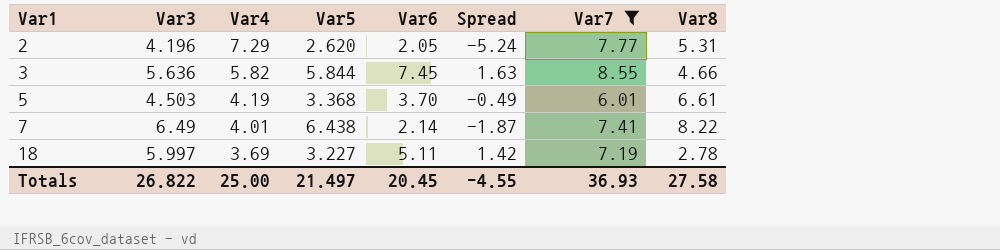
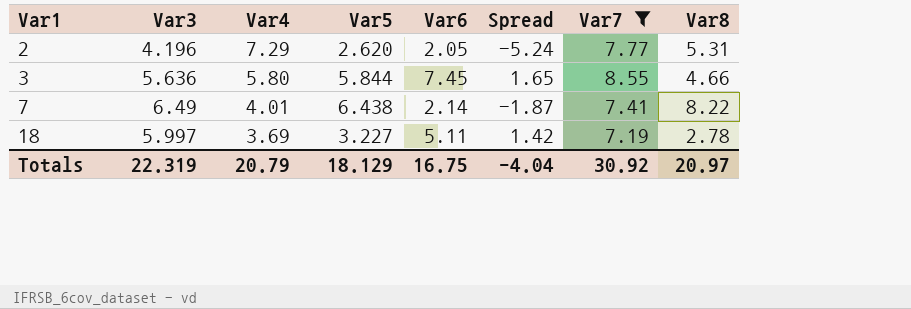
row 5: 4.503 | 4.19 | 3.368 | 3.70 | -0.49 | 6.01 | 6.61 -> none
3 | Var4: 5.82 -> 5.80
3 | Spread: 1.63 -> 1.65
Totals | Var3: 26.822 -> 22.319
Totals | Var4: 25.00 -> 20.79
Totals | Var5: 21.497 -> 18.129
Totals | Var6: 20.45 -> 16.75
Totals | Spread: -4.55 -> -4.04
Totals | Var7: 36.93 -> 30.92
Totals | Var8: 27.58 -> 20.97

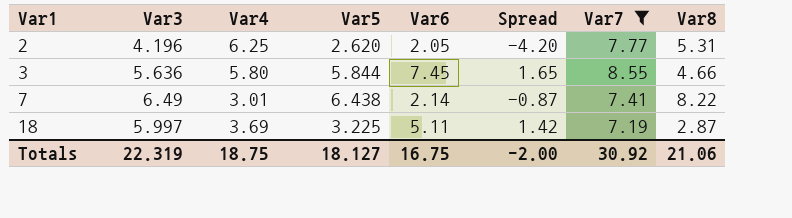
2 | Var4: 7.29 -> 6.25
2 | Spread: -5.24 -> -4.20
7 | Var4: 4.01 -> 3.01
7 | Spread: -1.87 -> -0.87
18 | Var5: 3.227 -> 3.225
18 | Var8: 2.78 -> 2.87
Totals | Var4: 20.79 -> 18.75
Totals | Var5: 18.129 -> 18.127
Totals | Spread: -4.04 -> -2.00
Totals | Var8: 20.97 -> 21.06

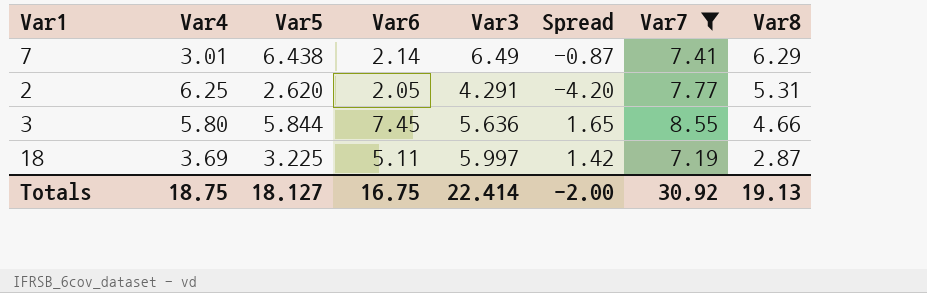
row order: Var1 ascending -> Var8 descending
column Var3 | position: 2 -> 5
7 | Var8: 8.22 -> 6.29
2 | Var3: 4.196 -> 4.291
Totals | Var3: 22.319 -> 22.414
Totals | Var8: 21.06 -> 19.13

